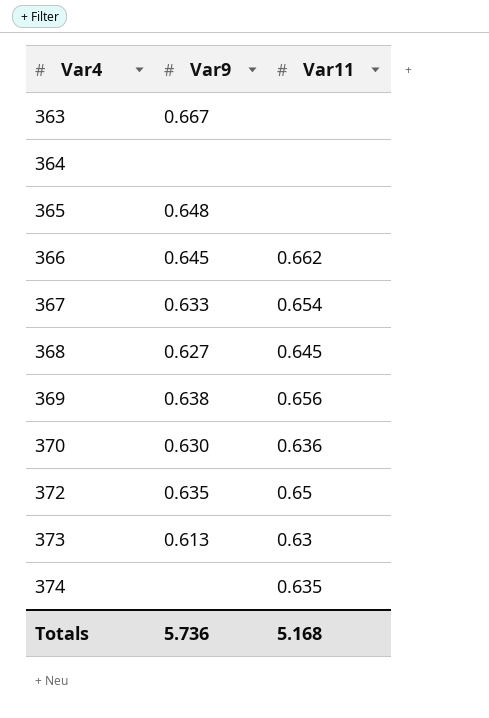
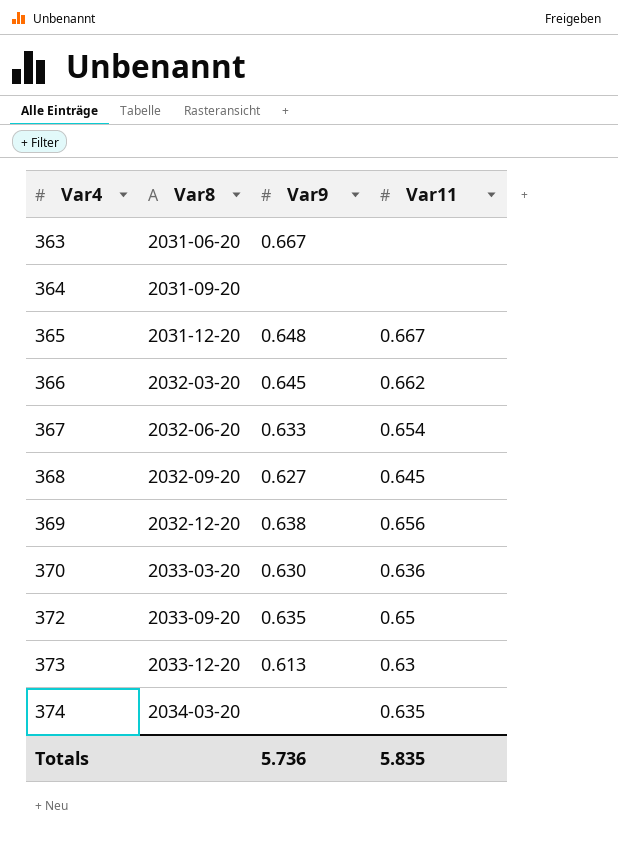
column Var8 | position: none -> 2
365 | Var11: none -> 0.667
Totals | Var11: 5.168 -> 5.835

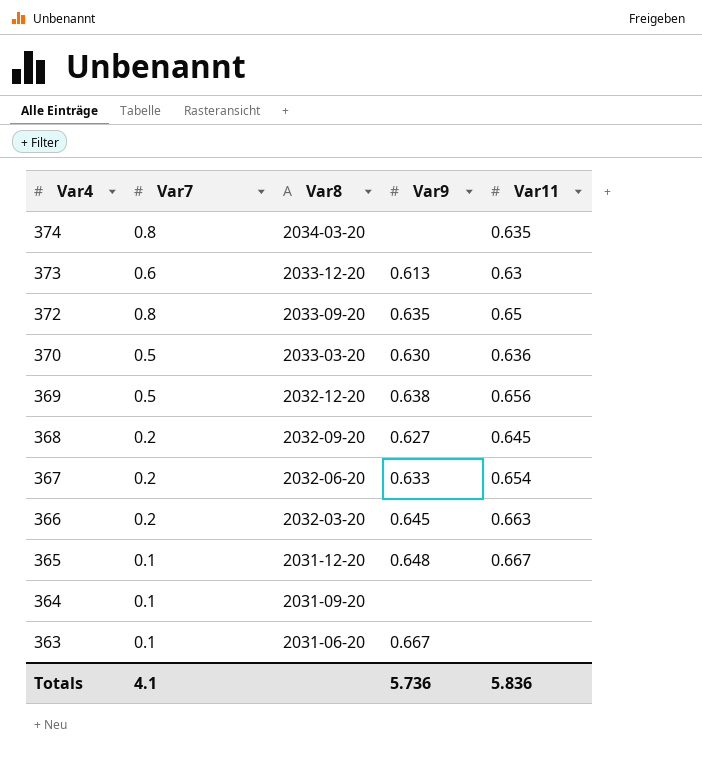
row order: Var4 ascending -> Var4 descending
column Var7 | position: none -> 2
366 | Var11: 0.662 -> 0.663
Totals | Var11: 5.835 -> 5.836

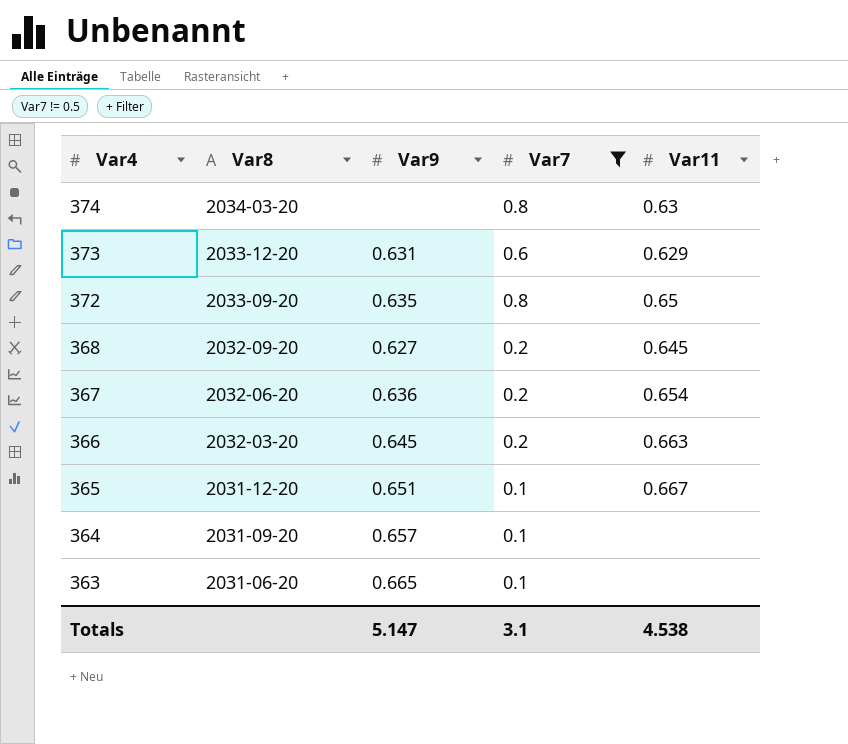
filter: none -> Var7 != 0.5
column Var7 | position: 2 -> 4
374 | Var11: 0.635 -> 0.63
373 | Var9: 0.613 -> 0.631
373 | Var11: 0.63 -> 0.629
367 | Var9: 0.633 -> 0.636
365 | Var9: 0.648 -> 0.651
364 | Var9: none -> 0.657
363 | Var9: 0.667 -> 0.665
Totals | Var9: 5.736 -> 5.147
Totals | Var7: 4.1 -> 3.1
Totals | Var11: 5.836 -> 4.538

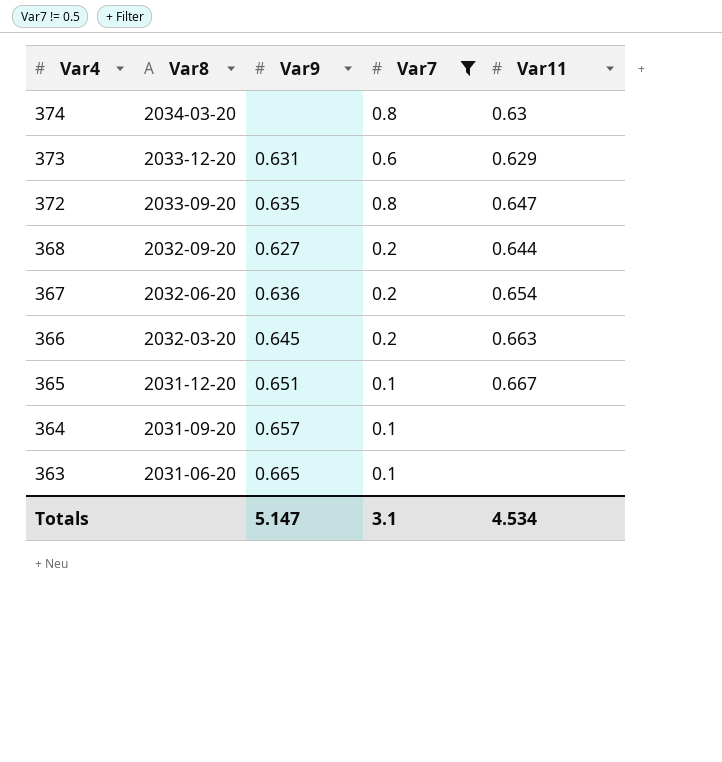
372 | Var11: 0.65 -> 0.647
368 | Var11: 0.645 -> 0.644
Totals | Var11: 4.538 -> 4.534

